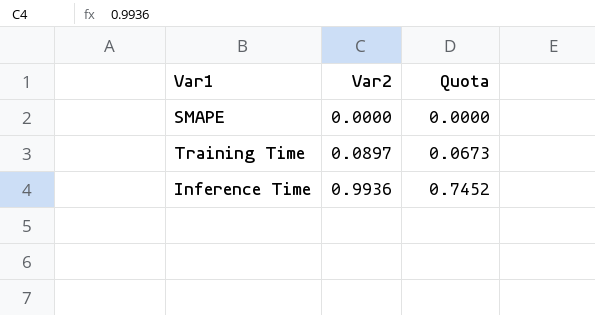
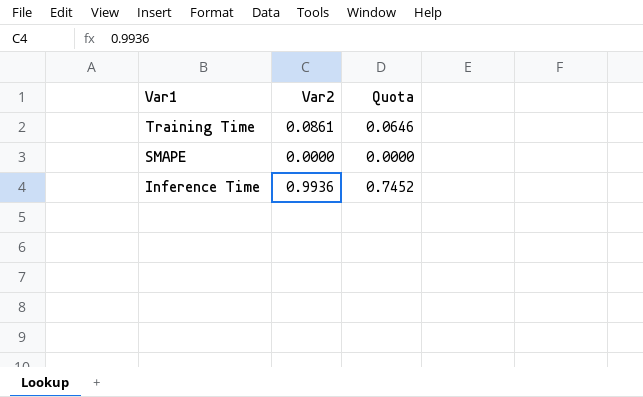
row order: Var2 ascending -> Var1 descending
Training Time | Var2: 0.0897 -> 0.0861
Training Time | Quota: 0.0673 -> 0.0646

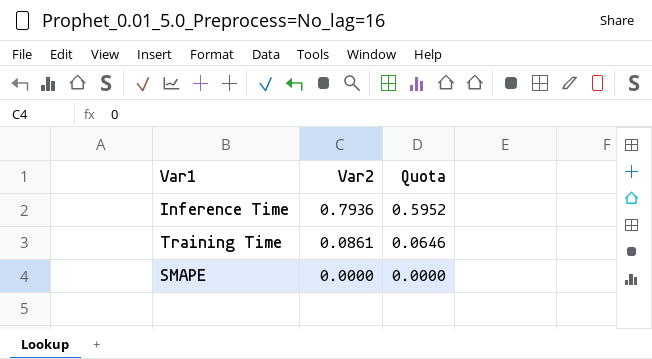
row order: Var1 descending -> Var2 descending
Inference Time | Var2: 0.9936 -> 0.7936
Inference Time | Quota: 0.7452 -> 0.5952

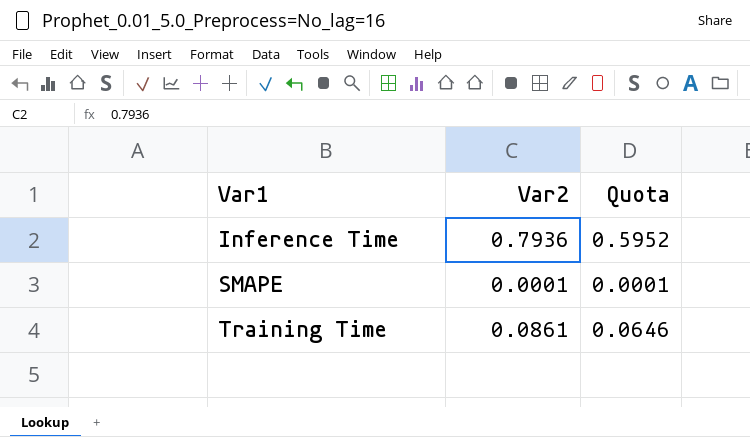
row order: Var2 descending -> Var1 ascending
SMAPE | Var2: 0.0000 -> 0.0001
SMAPE | Quota: 0.0000 -> 0.0001

